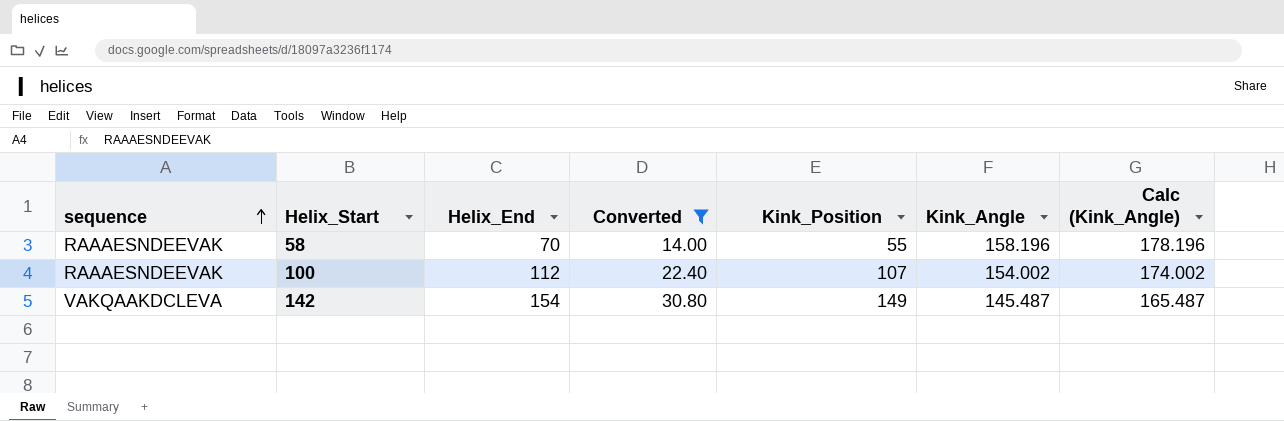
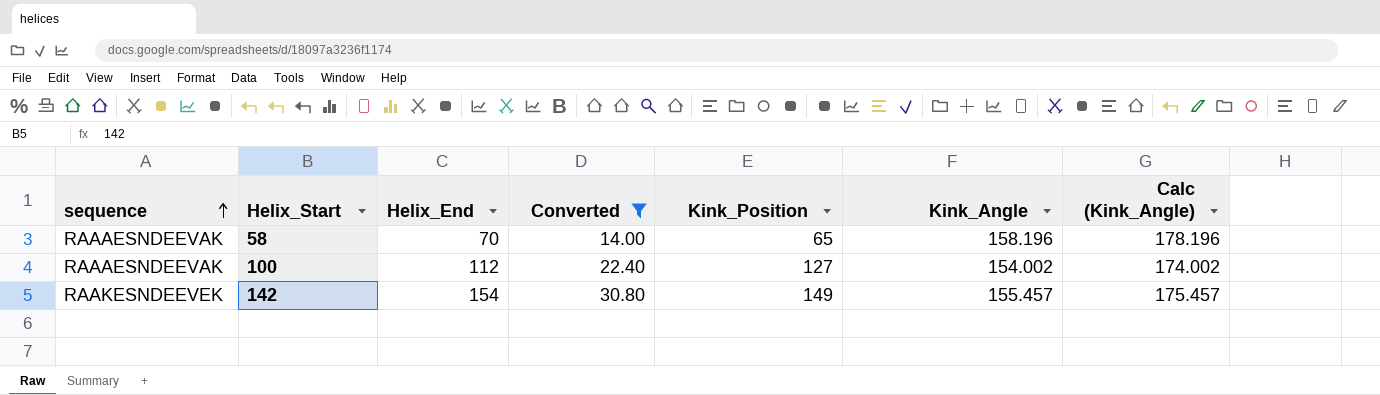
58 | Kink_Position: 55 -> 65
100 | Kink_Position: 107 -> 127
142 | sequence: VAKQAAKDCLEVA -> RAAKESNDEEVEK
142 | Kink_Angle: 145.487 -> 155.457
142 | Calc (Kink_Angle): 165.487 -> 175.457

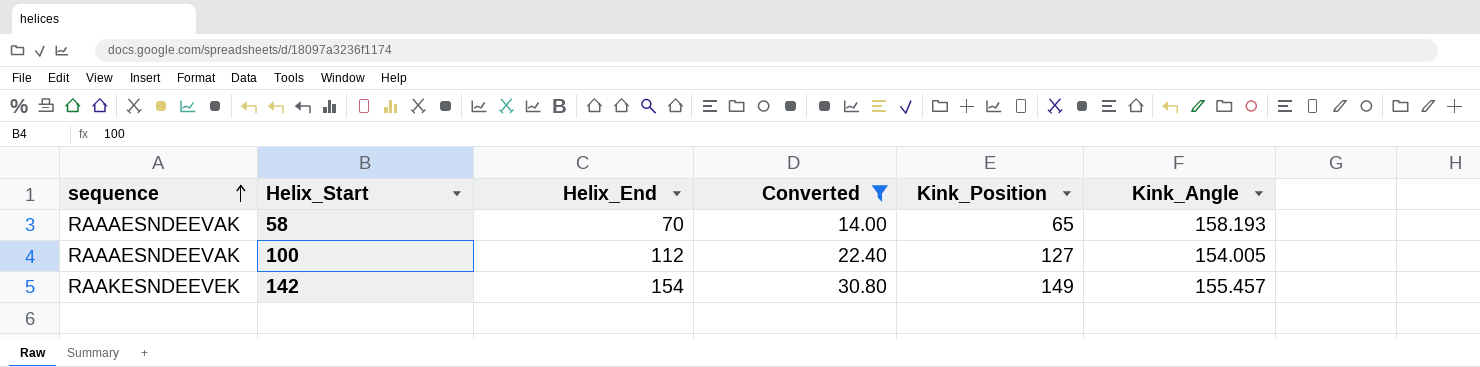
column Calc (Kink_Angle) | formula: [Kink_Angle] + 20 -> none
58 | Kink_Angle: 158.196 -> 158.193
100 | Kink_Angle: 154.002 -> 154.005

